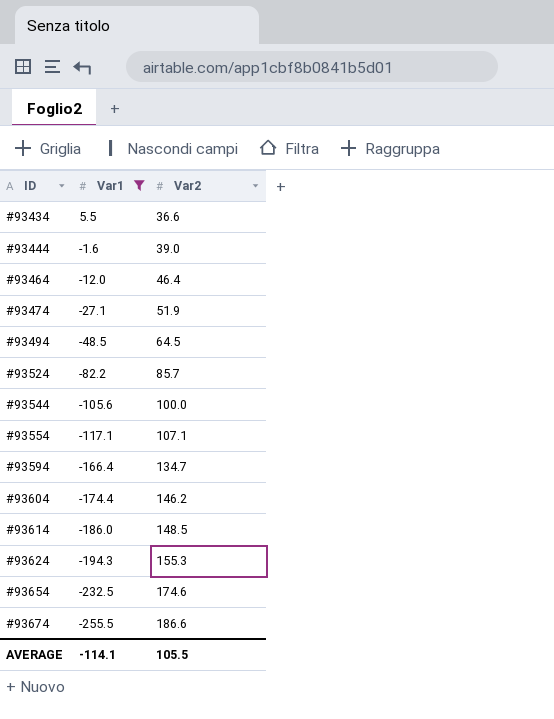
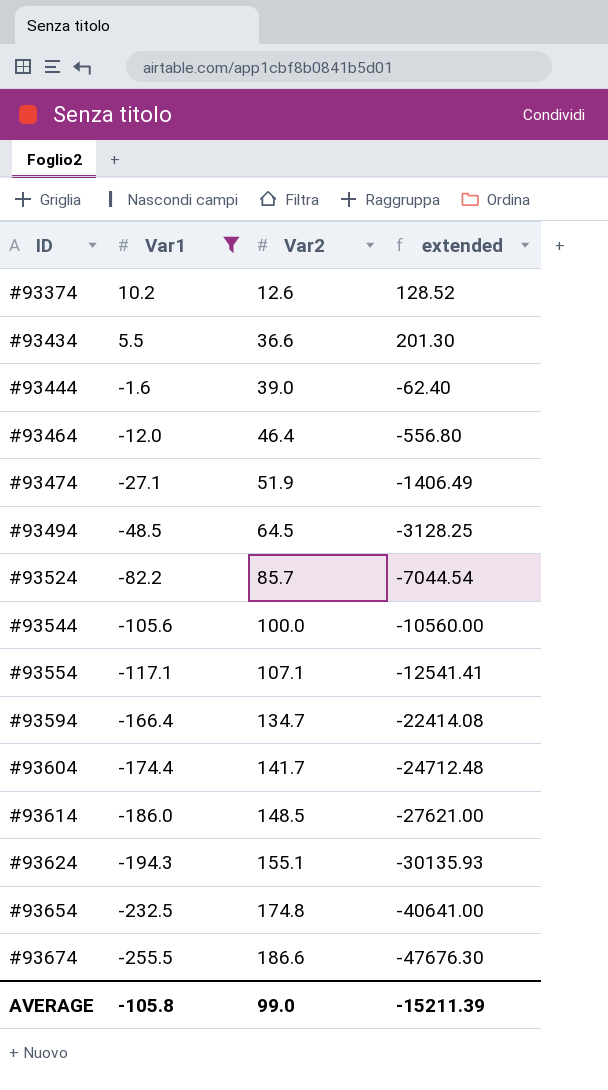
column extended | formula: none -> [Var1] * [Var2]
row #93374: none -> 10.2 | 12.6 | 128.52
#93604 | Var2: 146.2 -> 141.7
#93624 | Var2: 155.3 -> 155.1
#93654 | Var2: 174.6 -> 174.8
AVERAGE | Var1: -114.1 -> -105.8
AVERAGE | Var2: 105.5 -> 99.0

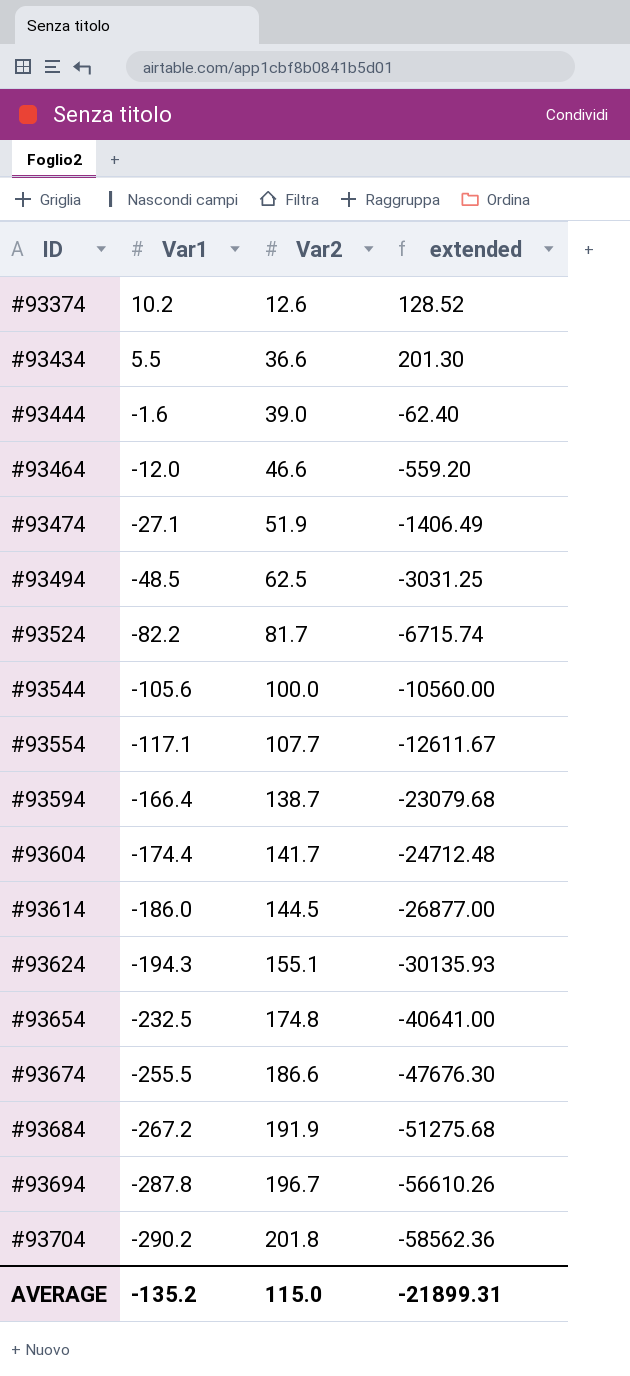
filter: Var1 >= -255.5 -> none
#93464 | Var2: 46.4 -> 46.6
#93464 | extended: -556.80 -> -559.20
#93494 | Var2: 64.5 -> 62.5
#93494 | extended: -3128.25 -> -3031.25
#93524 | Var2: 85.7 -> 81.7
#93524 | extended: -7044.54 -> -6715.74
#93554 | Var2: 107.1 -> 107.7
#93554 | extended: -12541.41 -> -12611.67
#93594 | Var2: 134.7 -> 138.7
#93594 | extended: -22414.08 -> -23079.68
#93614 | Var2: 148.5 -> 144.5
#93614 | extended: -27621.00 -> -26877.00
AVERAGE | Var1: -105.8 -> -135.2
AVERAGE | Var2: 99.0 -> 115.0
AVERAGE | extended: -15211.39 -> -21899.31

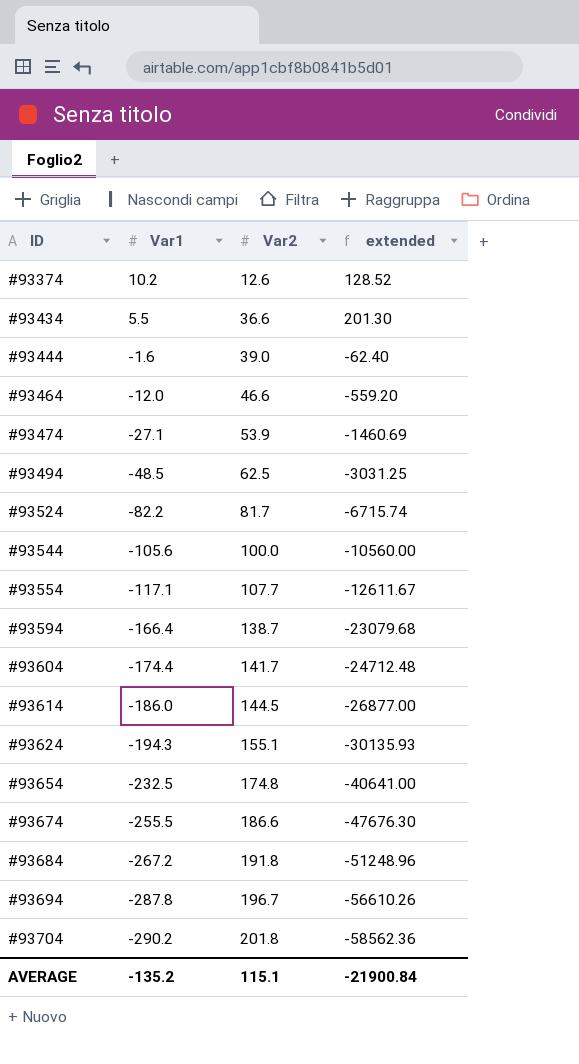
#93474 | Var2: 51.9 -> 53.9
#93474 | extended: -1406.49 -> -1460.69
#93684 | Var2: 191.9 -> 191.8
#93684 | extended: -51275.68 -> -51248.96
AVERAGE | Var2: 115.0 -> 115.1
AVERAGE | extended: -21899.31 -> -21900.84

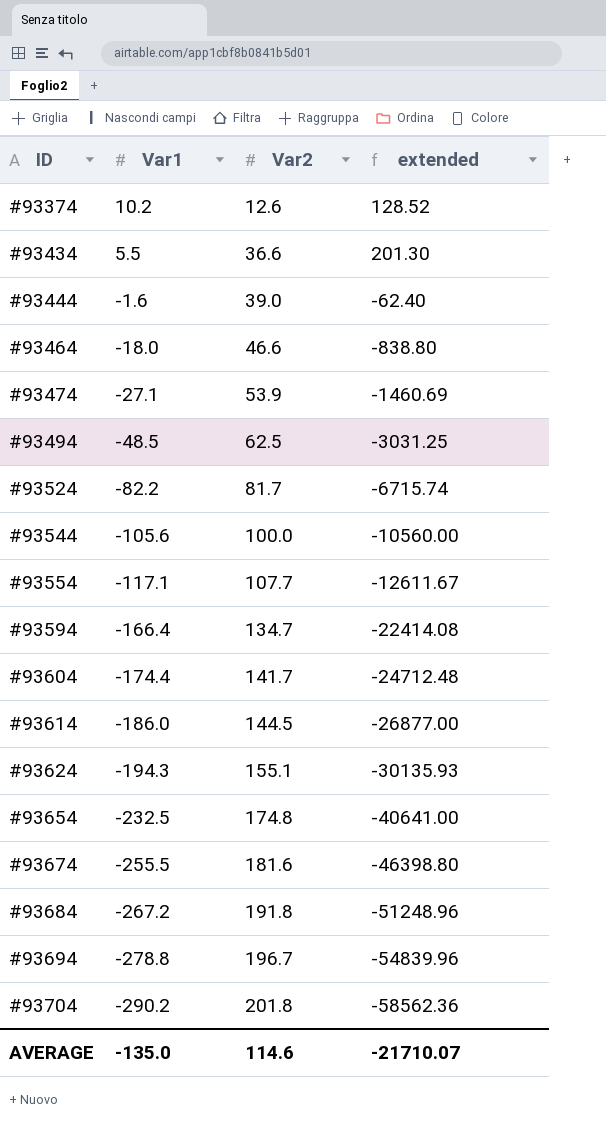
#93464 | Var1: -12.0 -> -18.0
#93464 | extended: -559.20 -> -838.80
#93594 | Var2: 138.7 -> 134.7
#93594 | extended: -23079.68 -> -22414.08
#93674 | Var2: 186.6 -> 181.6
#93674 | extended: -47676.30 -> -46398.80
#93694 | Var1: -287.8 -> -278.8
#93694 | extended: -56610.26 -> -54839.96
AVERAGE | Var1: -135.2 -> -135.0
AVERAGE | Var2: 115.1 -> 114.6
AVERAGE | extended: -21900.84 -> -21710.07

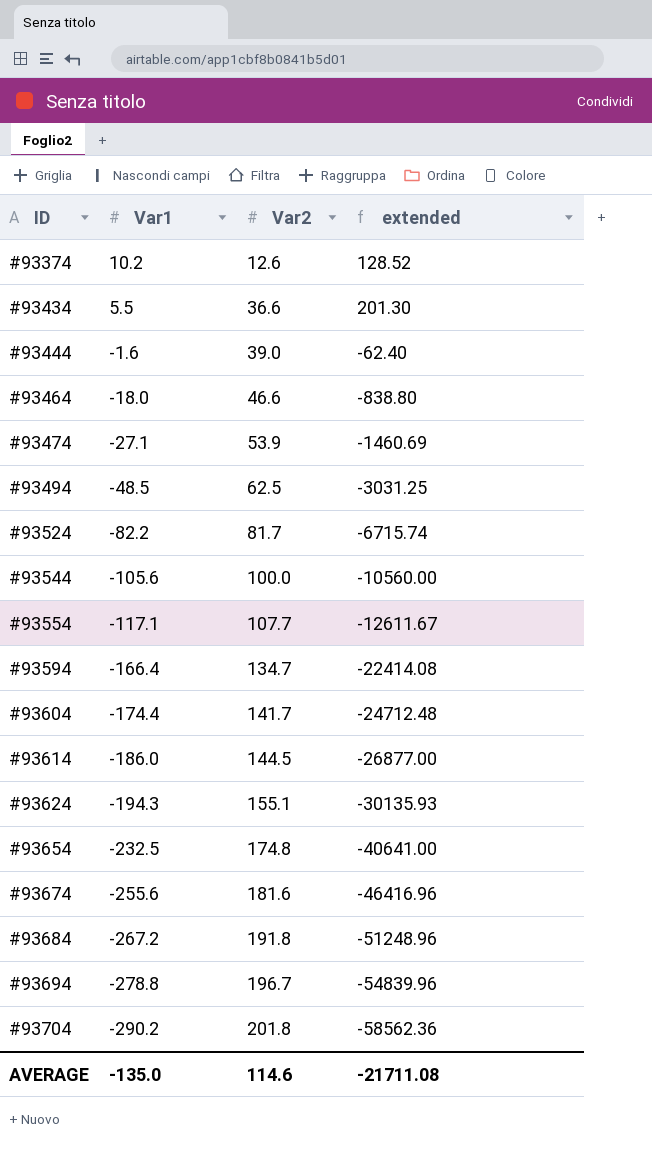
#93674 | Var1: -255.5 -> -255.6
#93674 | extended: -46398.80 -> -46416.96
AVERAGE | extended: -21710.07 -> -21711.08

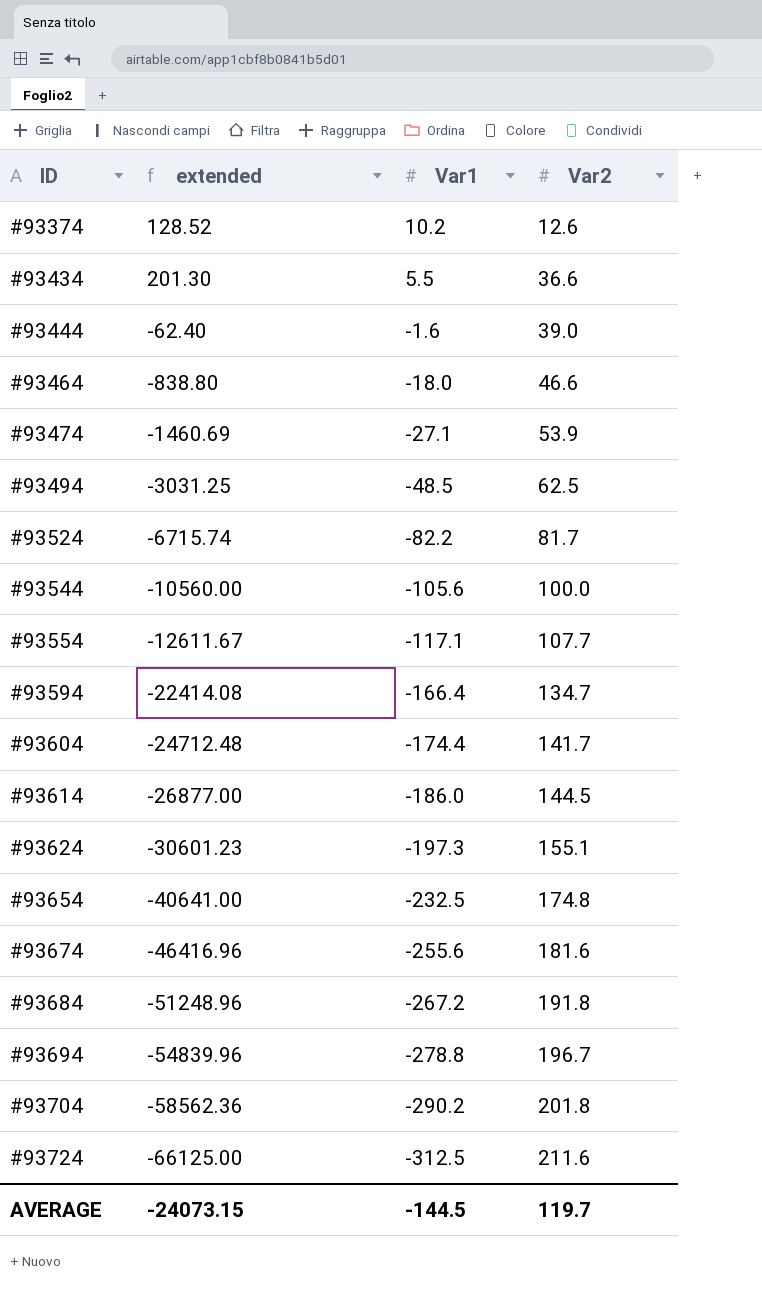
column extended | position: 4 -> 2
#93624 | extended: -30135.93 -> -30601.23
#93624 | Var1: -194.3 -> -197.3
row #93724: none -> -66125.00 | -312.5 | 211.6
AVERAGE | extended: -21711.08 -> -24073.15
AVERAGE | Var1: -135.0 -> -144.5
AVERAGE | Var2: 114.6 -> 119.7

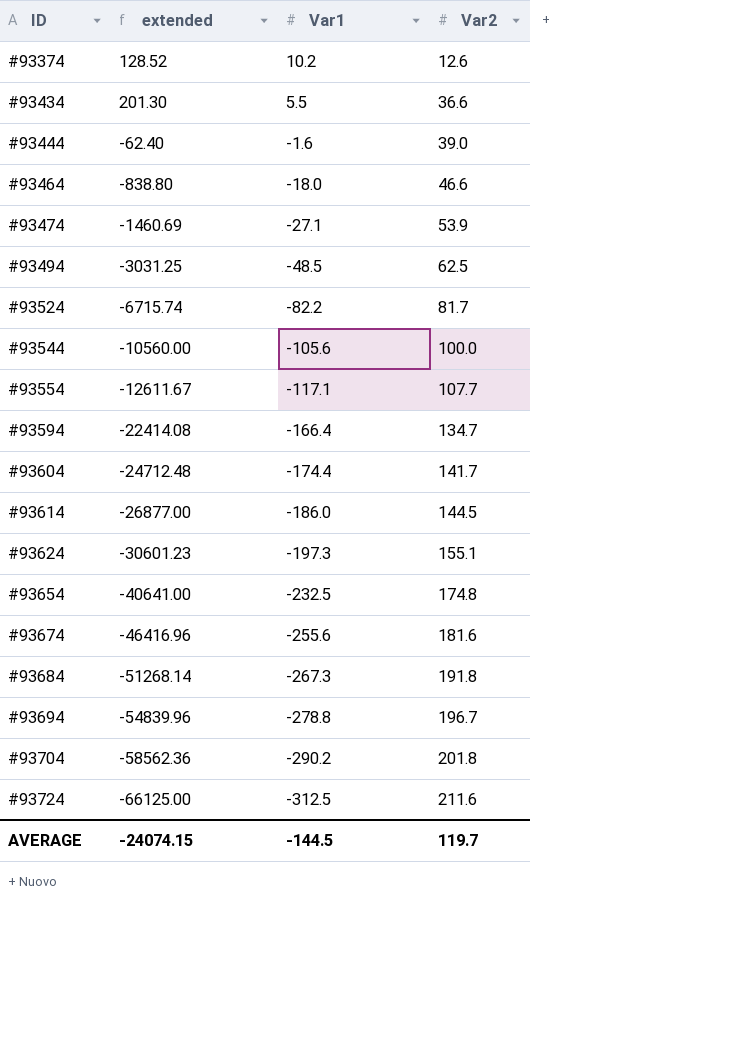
#93684 | extended: -51248.96 -> -51268.14
#93684 | Var1: -267.2 -> -267.3
AVERAGE | extended: -24073.15 -> -24074.15

